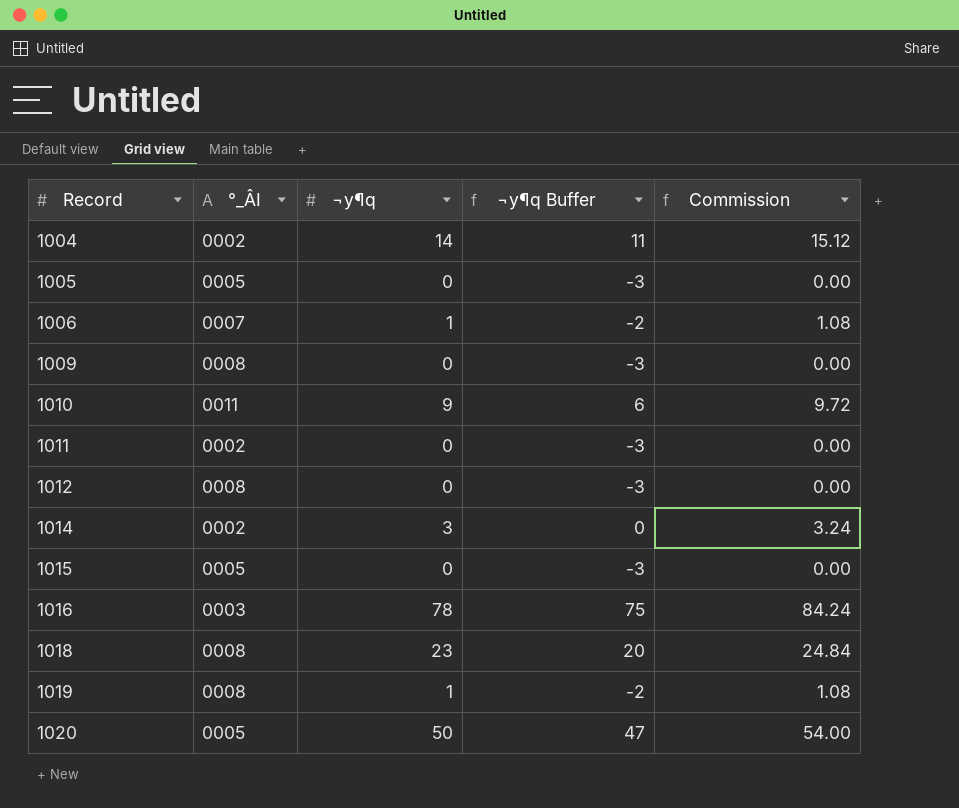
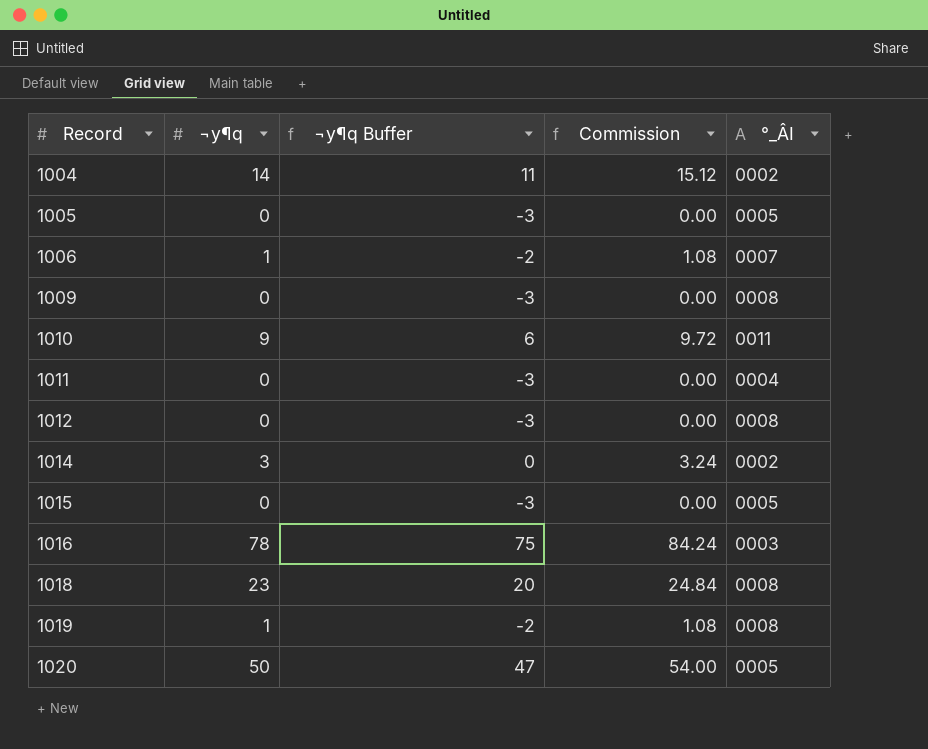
column °_ÂI | position: 2 -> 5
1011 | °_ÂI: 0002 -> 0004

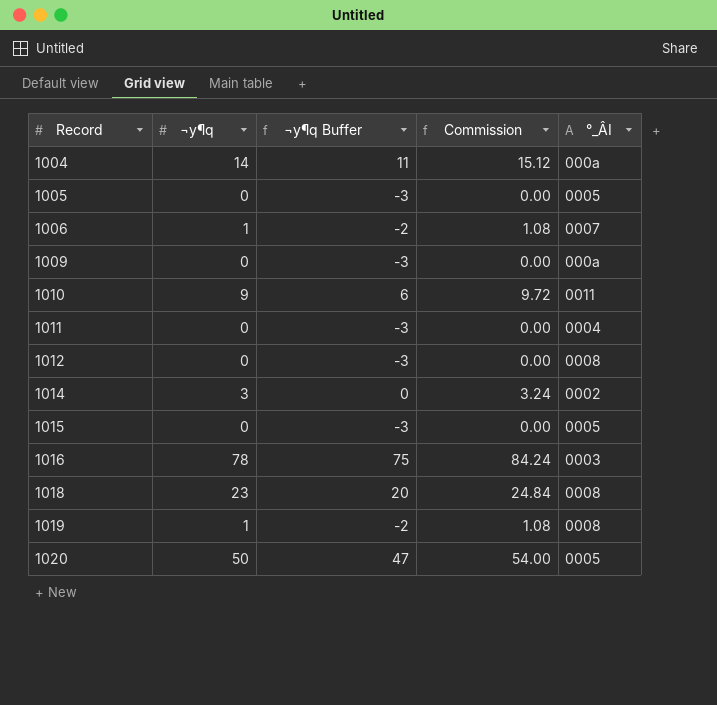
1004 | °_ÂI: 0002 -> 000a
1009 | °_ÂI: 0008 -> 000a

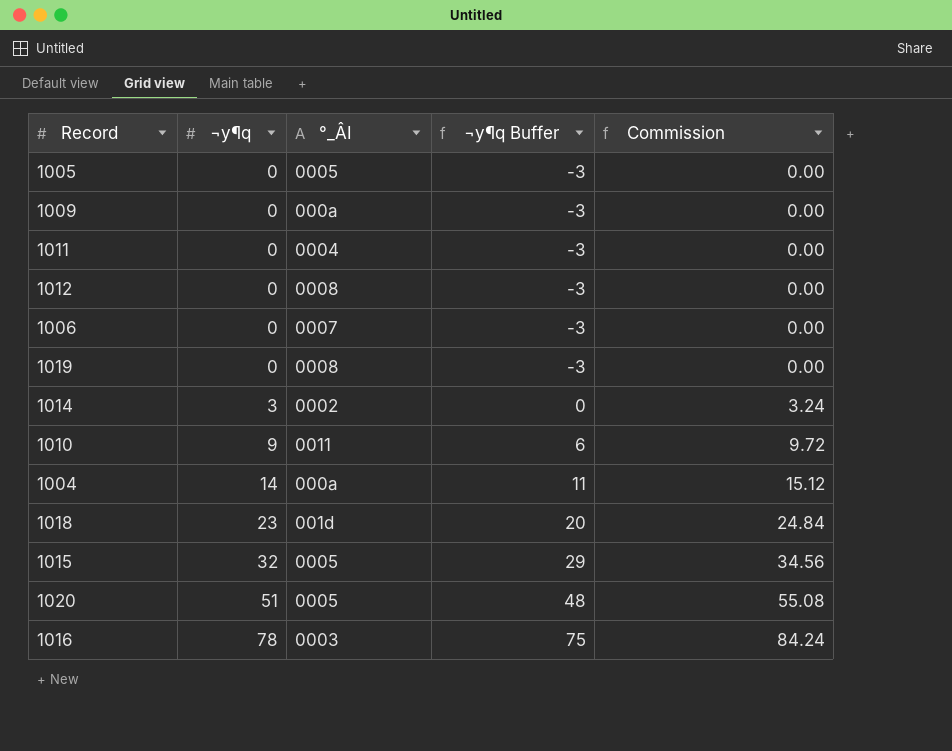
row order: Record ascending -> ¬y¶q ascending
column °_ÂI | position: 5 -> 3
1006 | ¬y¶q: 1 -> 0
1006 | ¬y¶q Buffer: -2 -> -3
1006 | Commission: 1.08 -> 0.00
1019 | ¬y¶q: 1 -> 0
1019 | ¬y¶q Buffer: -2 -> -3
1019 | Commission: 1.08 -> 0.00
1018 | °_ÂI: 0008 -> 001d
1015 | ¬y¶q: 0 -> 32
1015 | ¬y¶q Buffer: -3 -> 29
1015 | Commission: 0.00 -> 34.56
1020 | ¬y¶q: 50 -> 51
1020 | ¬y¶q Buffer: 47 -> 48
1020 | Commission: 54.00 -> 55.08

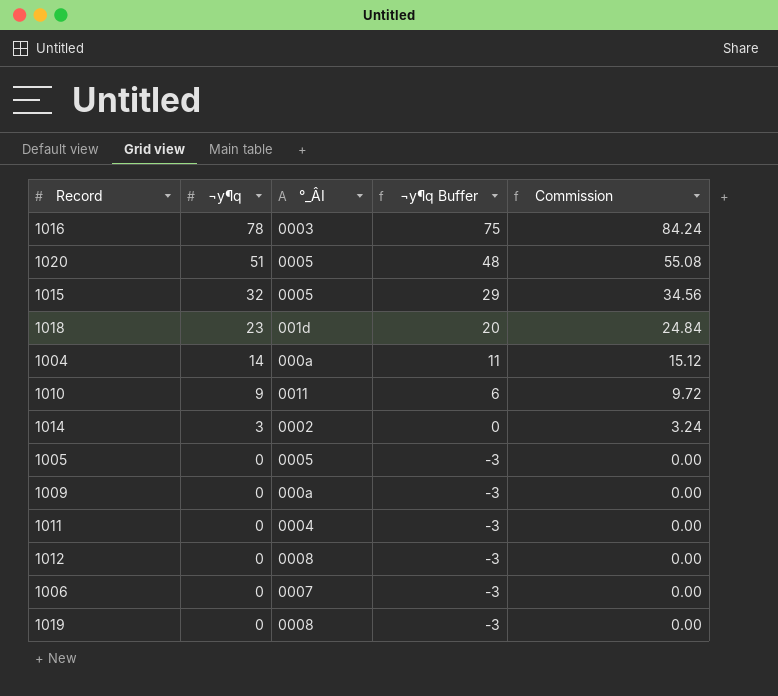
row order: ¬y¶q ascending -> ¬y¶q descending

